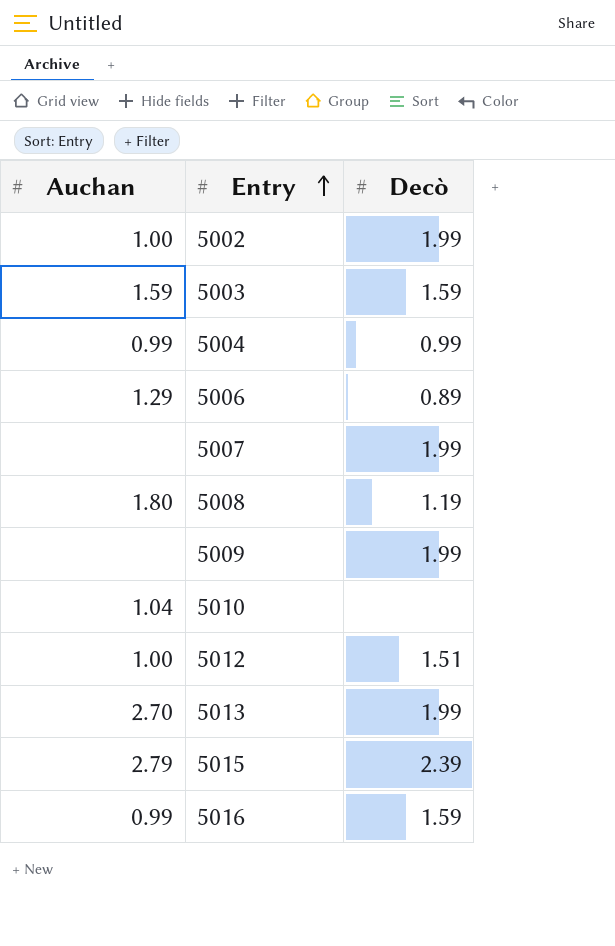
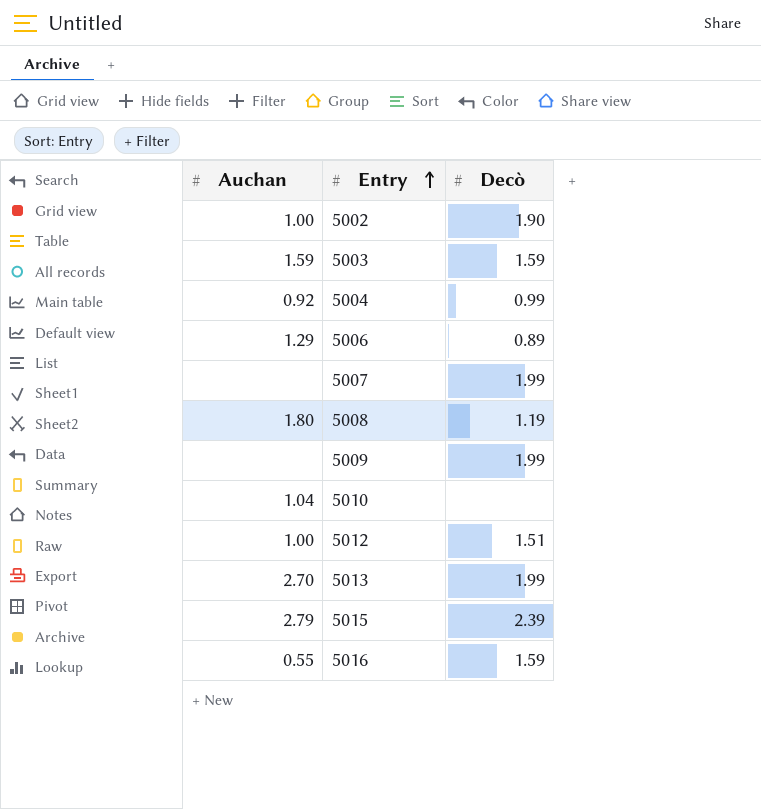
5002 | Decò: 1.99 -> 1.90
5004 | Auchan: 0.99 -> 0.92
5016 | Auchan: 0.99 -> 0.55

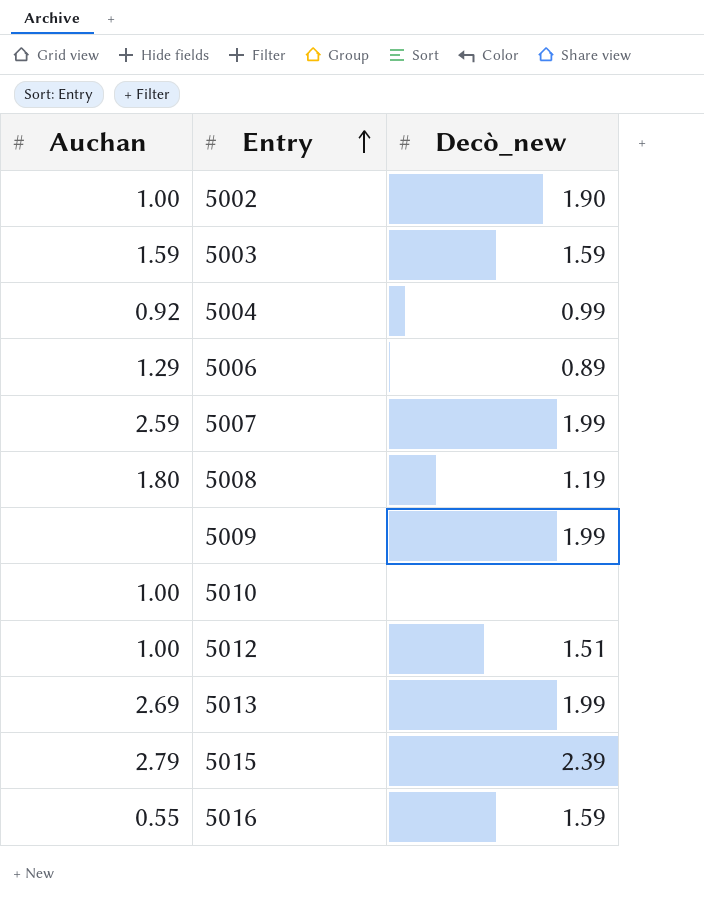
column name: Decò -> Decò_new
5007 | Auchan: none -> 2.59
5010 | Auchan: 1.04 -> 1.00
5013 | Auchan: 2.70 -> 2.69

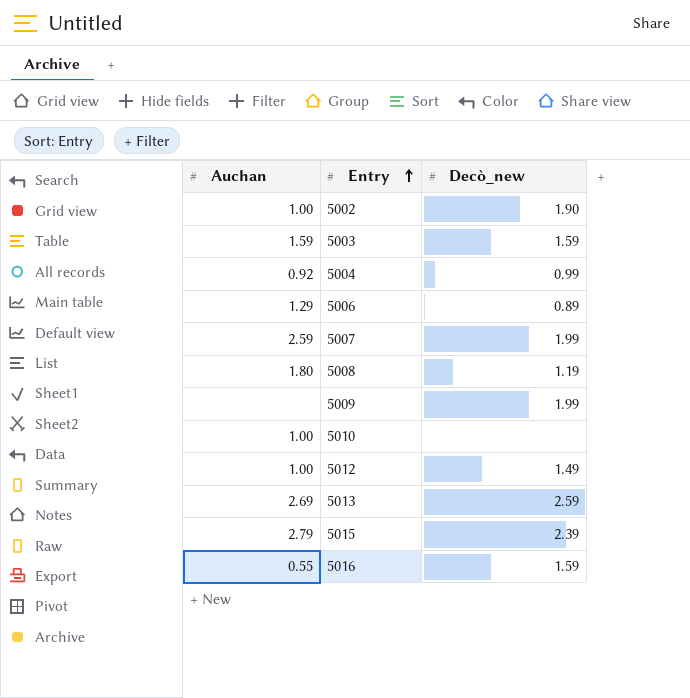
5012 | Decò_new: 1.51 -> 1.49
5013 | Decò_new: 1.99 -> 2.59

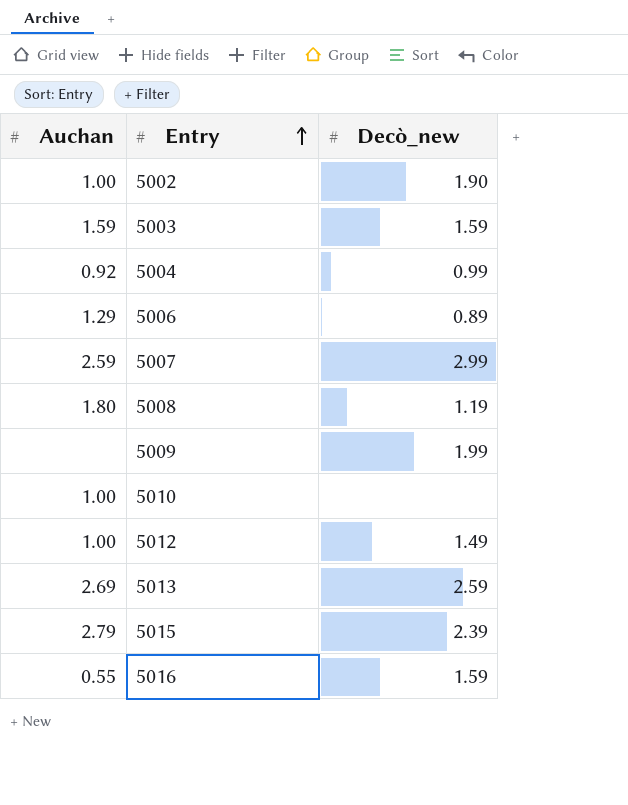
5007 | Decò_new: 1.99 -> 2.99

